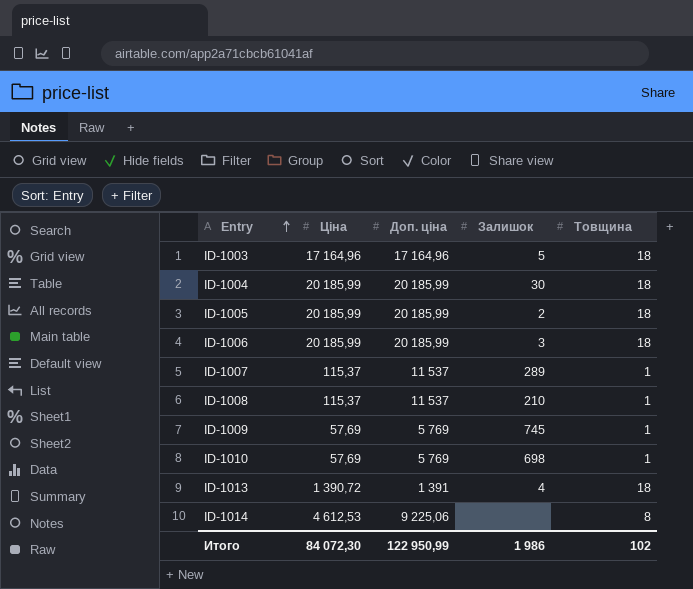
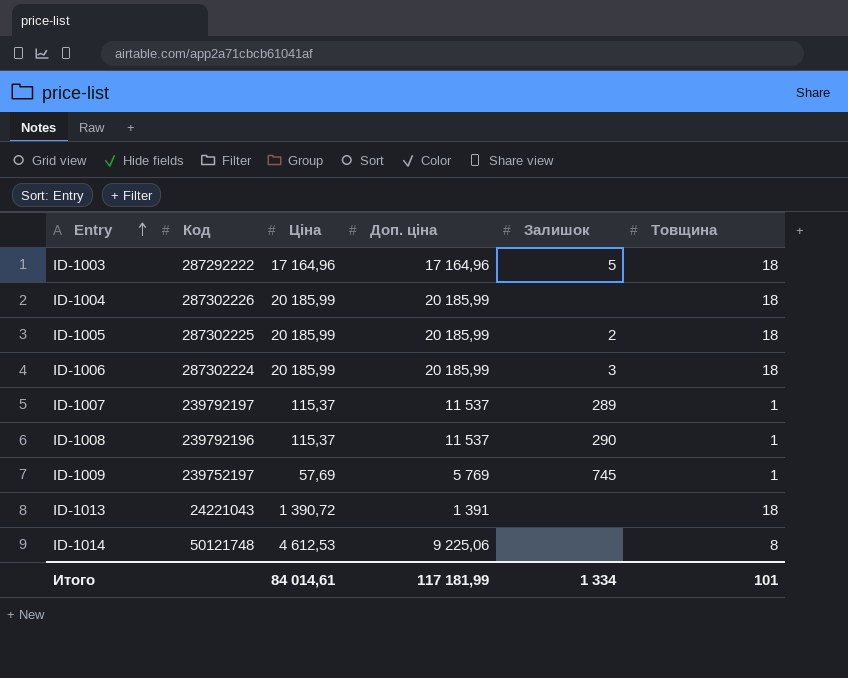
column Код | position: none -> 2
row ID-1010: 57,69 | 5 769 | 698 | 1 -> none
ID-1004 | Залишок: 30 -> none
ID-1008 | Залишок: 210 -> 290
ID-1013 | Залишок: 4 -> none
Итого | Ціна: 84 072,30 -> 84 014,61
Итого | Доп. ціна: 122 950,99 -> 117 181,99
Итого | Залишок: 1 986 -> 1 334
Итого | Товщина: 102 -> 101

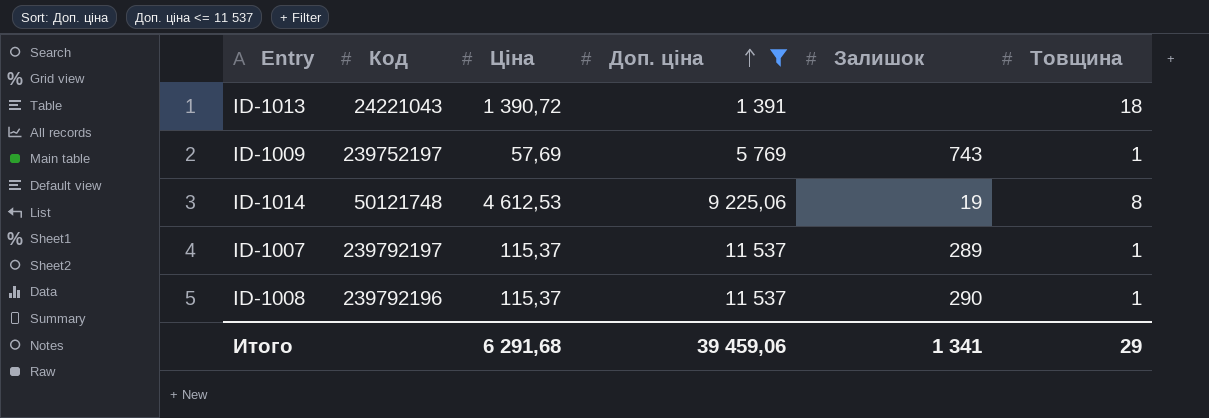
filter: none -> Доп. ціна <= 11 537
row order: Entry ascending -> Доп. ціна ascending
ID-1009 | Залишок: 745 -> 743
ID-1014 | Залишок: none -> 19
Итого | Ціна: 84 014,61 -> 6 291,68
Итого | Доп. ціна: 117 181,99 -> 39 459,06
Итого | Залишок: 1 334 -> 1 341
Итого | Товщина: 101 -> 29

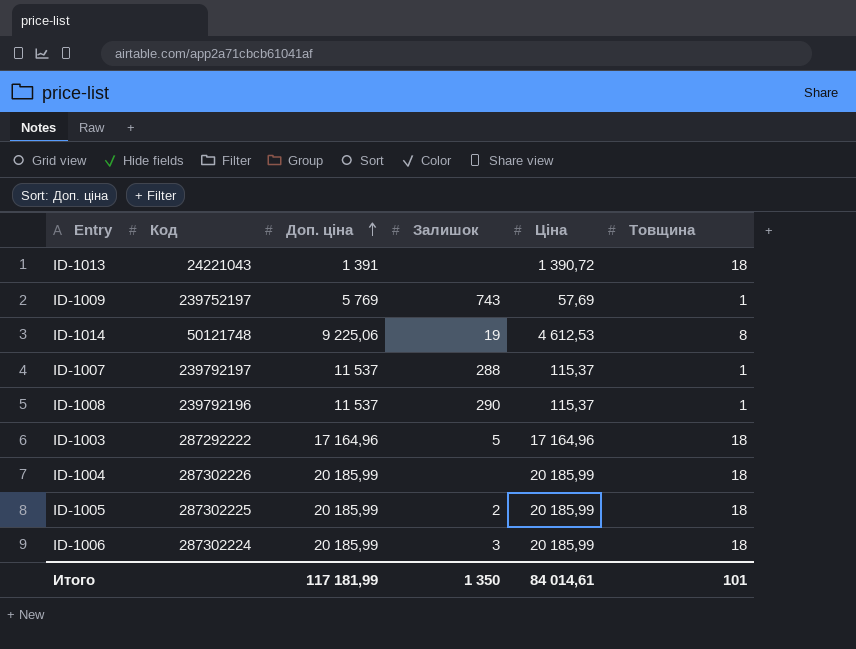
filter: Доп. ціна <= 11 537 -> none
column Ціна | position: 3 -> 5
ID-1007 | Залишок: 289 -> 288
Итого | Доп. ціна: 39 459,06 -> 117 181,99
Итого | Залишок: 1 341 -> 1 350
Итого | Ціна: 6 291,68 -> 84 014,61
Итого | Товщина: 29 -> 101

